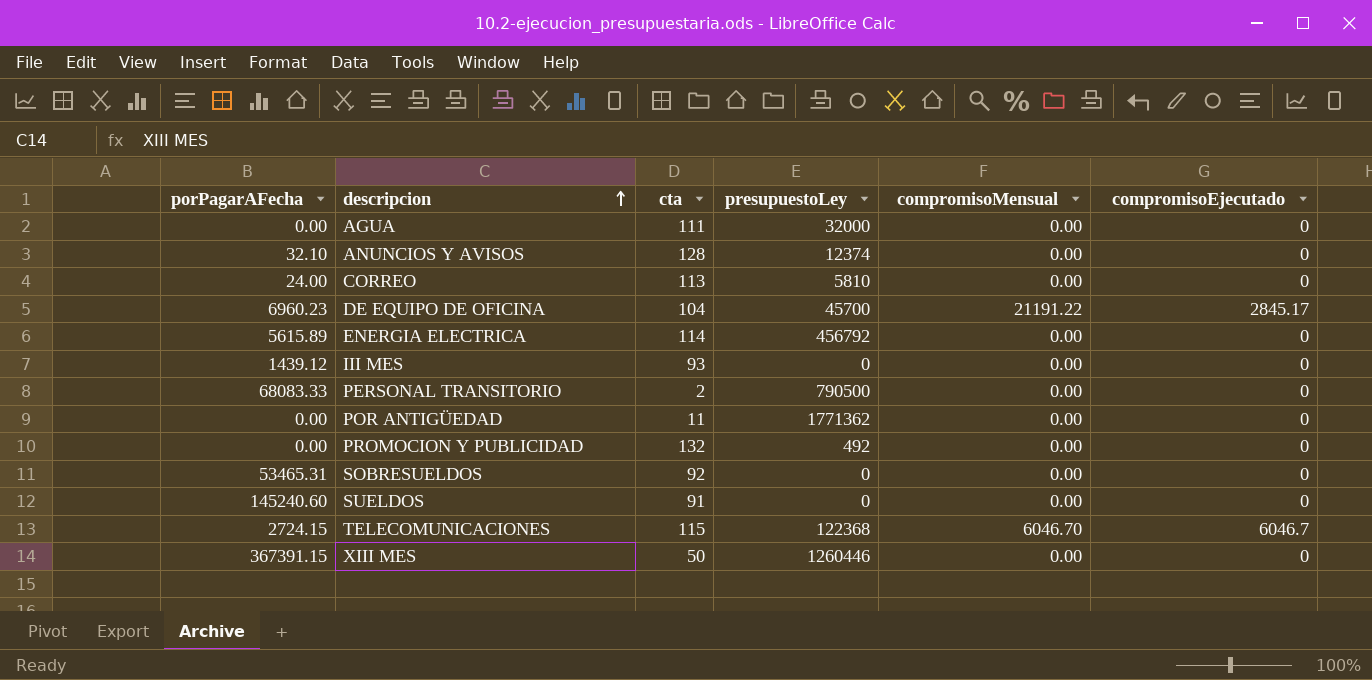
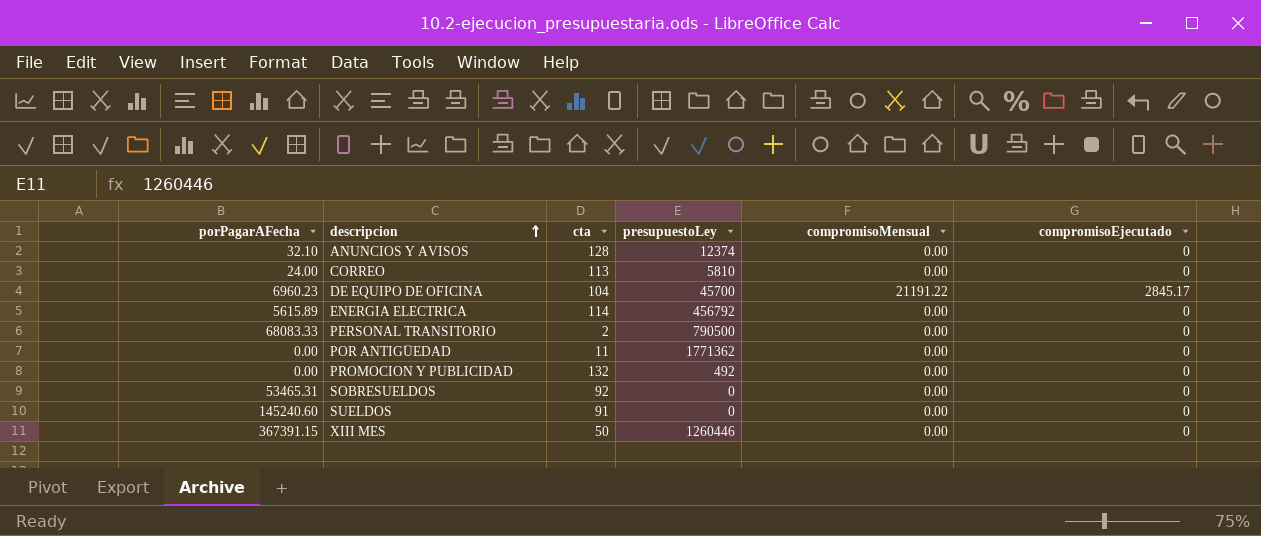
row AGUA: 0.00 | 111 | 32000 | 0.00 | 0 -> none
row III MES: 1439.12 | 93 | 0 | 0.00 | 0 -> none
row TELECOMUNICACIONES: 2724.15 | 115 | 122368 | 6046.70 | 6046.7 -> none

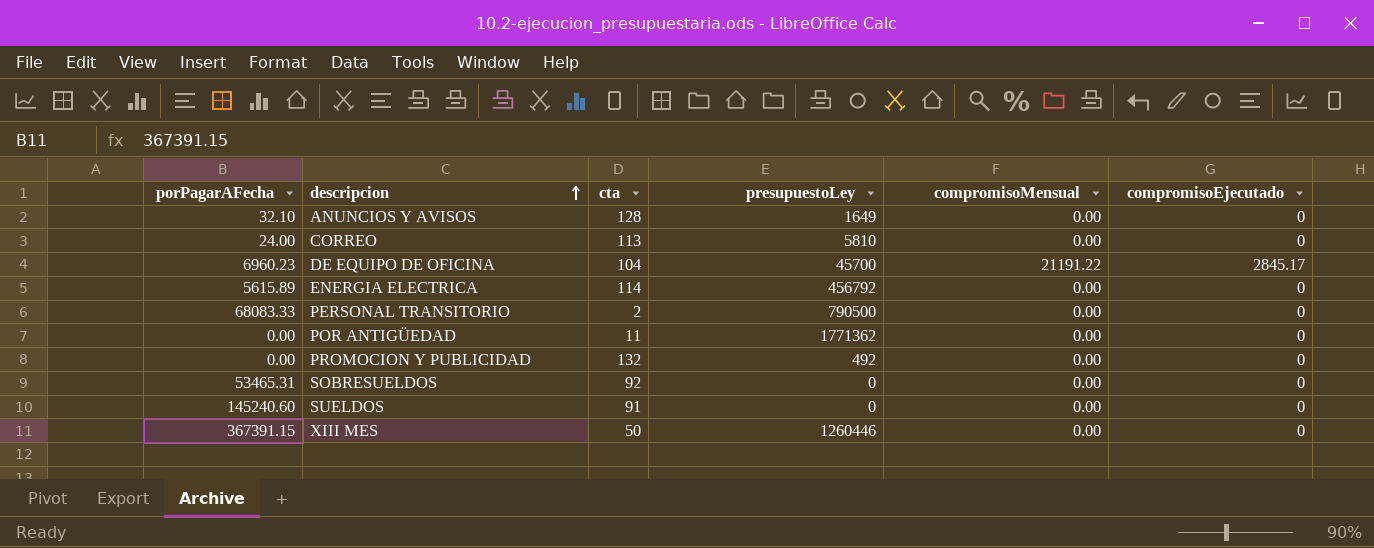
ANUNCIOS Y AVISOS | presupuestoLey: 12374 -> 1649

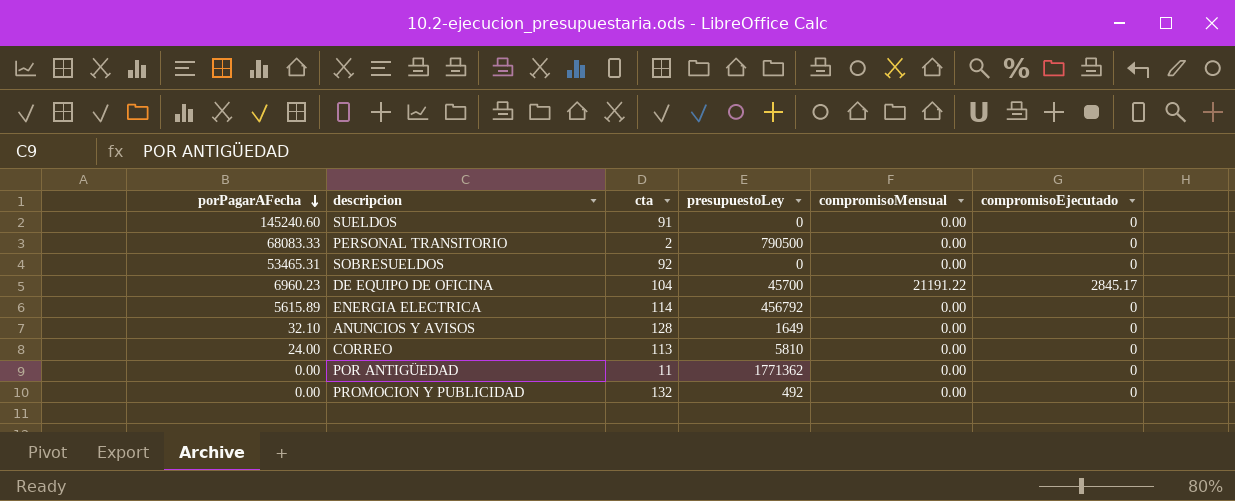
row order: descripcion ascending -> porPagarAFecha descending
row XIII MES: 367391.15 | 50 | 1260446 | 0.00 | 0 -> none

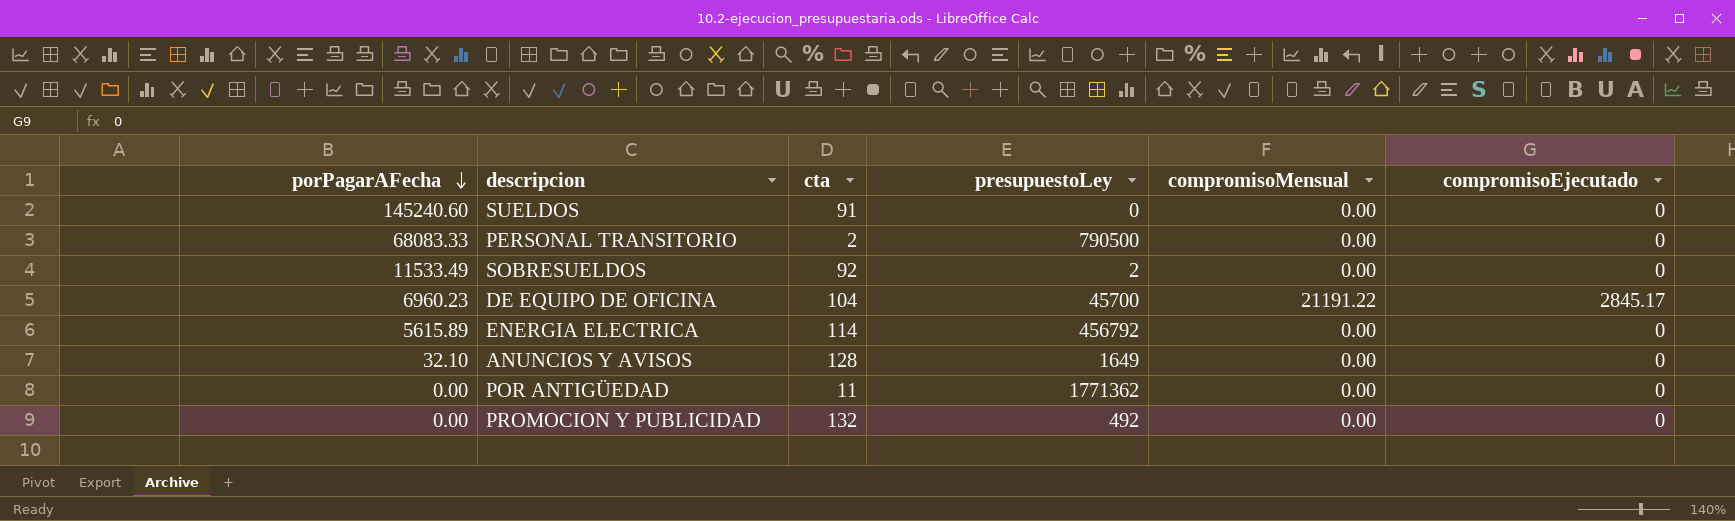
row CORREO: 24.00 | 113 | 5810 | 0.00 | 0 -> none
SOBRESUELDOS | porPagarAFecha: 53465.31 -> 11533.49
SOBRESUELDOS | presupuestoLey: 0 -> 2

